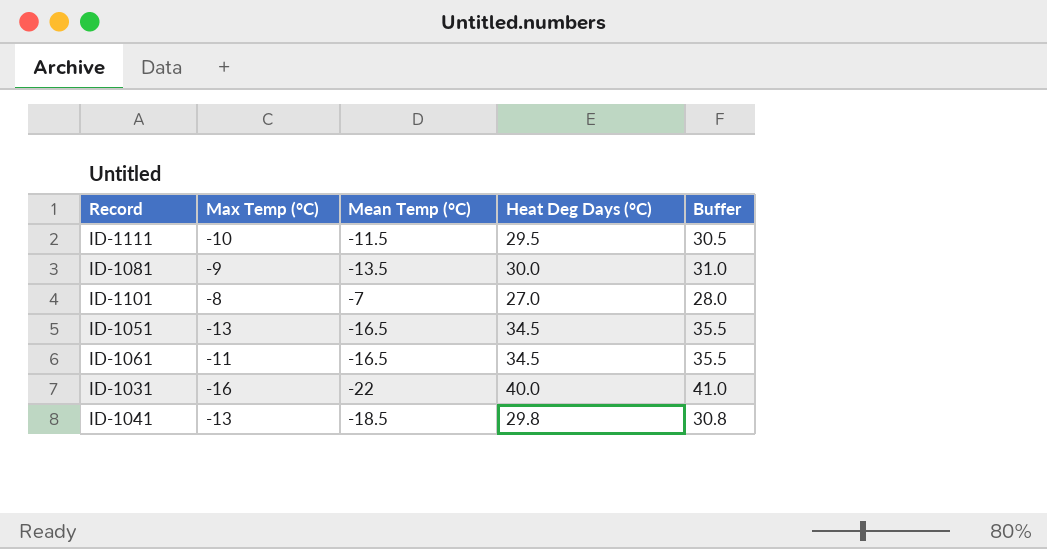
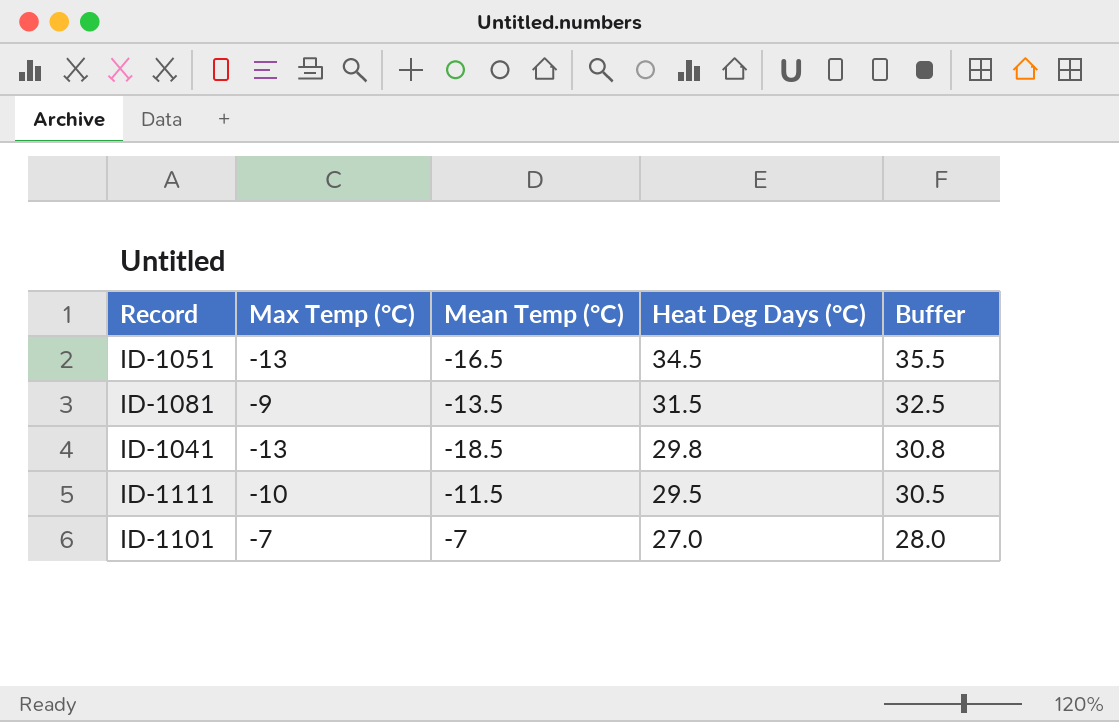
row order: none -> Heat Deg Days (°C) descending
row ID-1061: -11 | -16.5 | 34.5 | 35.5 -> none
row ID-1031: -16 | -22 | 40.0 | 41.0 -> none
ID-1081 | Heat Deg Days (°C): 30.0 -> 31.5
ID-1081 | Buffer: 31.0 -> 32.5
ID-1101 | Max Temp (°C): -8 -> -7

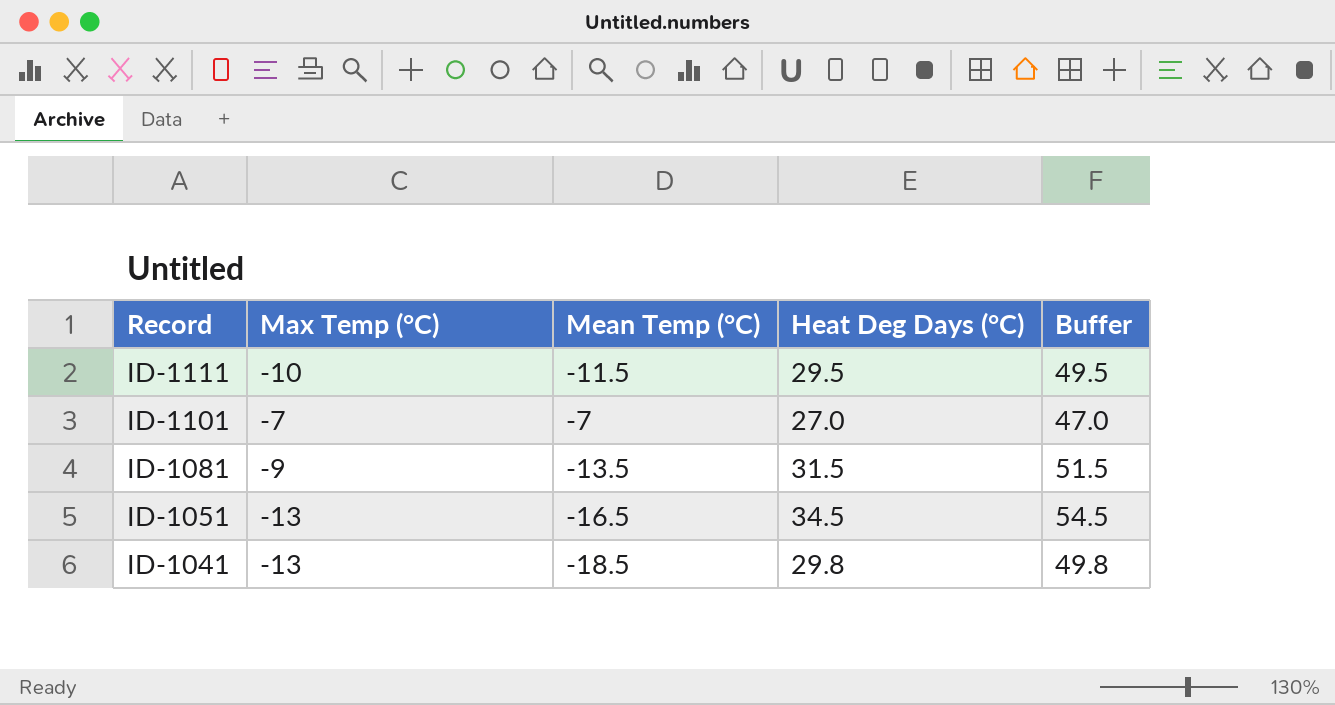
row order: Heat Deg Days (°C) descending -> Record descending
column Buffer | formula: [Heat Deg Days (°C)] + 1 -> [Heat Deg Days (°C)] + 20

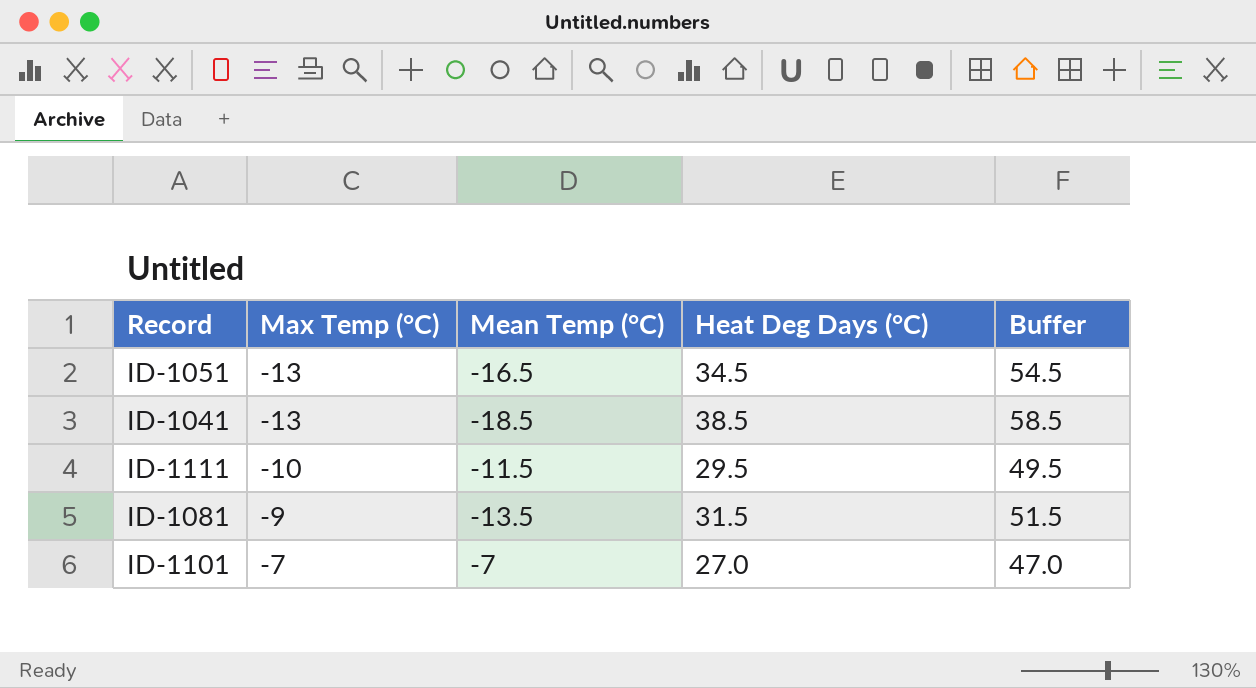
row order: Record descending -> Max Temp (°C) ascending
ID-1041 | Heat Deg Days (°C): 29.8 -> 38.5
ID-1041 | Buffer: 49.8 -> 58.5

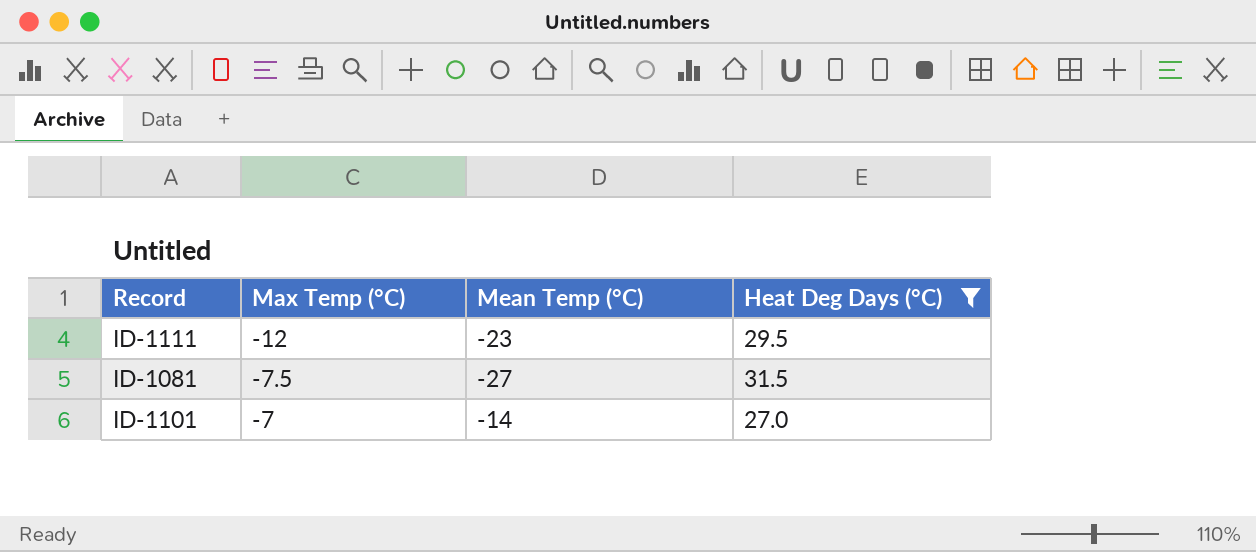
filter: none -> Heat Deg Days (°C) <= 31.5
column Buffer | formula: [Heat Deg Days (°C)] + 20 -> none
ID-1111 | Max Temp (°C): -10 -> -12
ID-1111 | Mean Temp (°C): -11.5 -> -23
ID-1081 | Max Temp (°C): -9 -> -7.5
ID-1081 | Mean Temp (°C): -13.5 -> -27
ID-1101 | Mean Temp (°C): -7 -> -14

